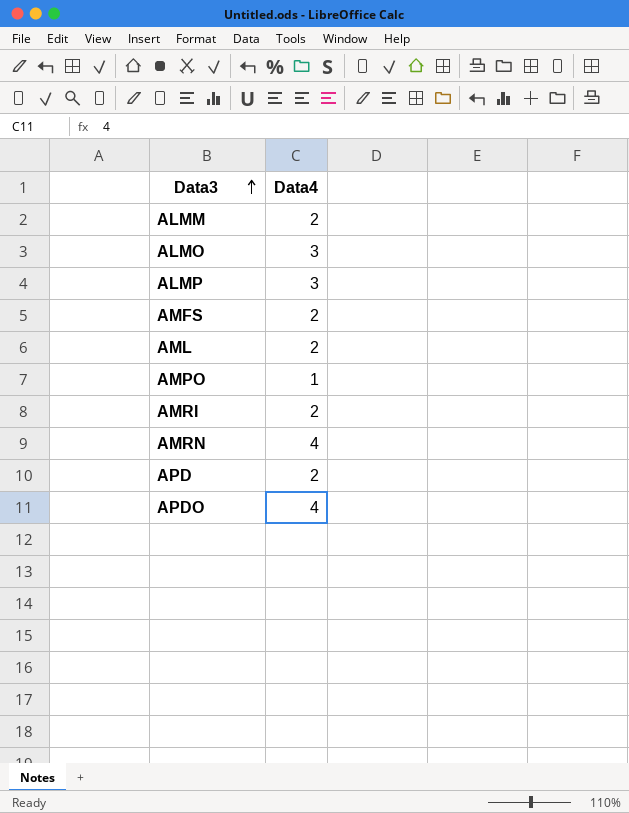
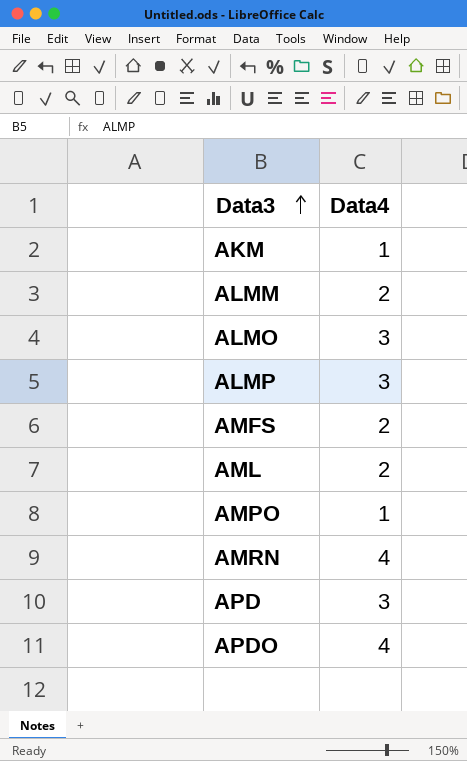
row AMRI: 2 -> none
row AKM: none -> 1
APD | Data4: 2 -> 3

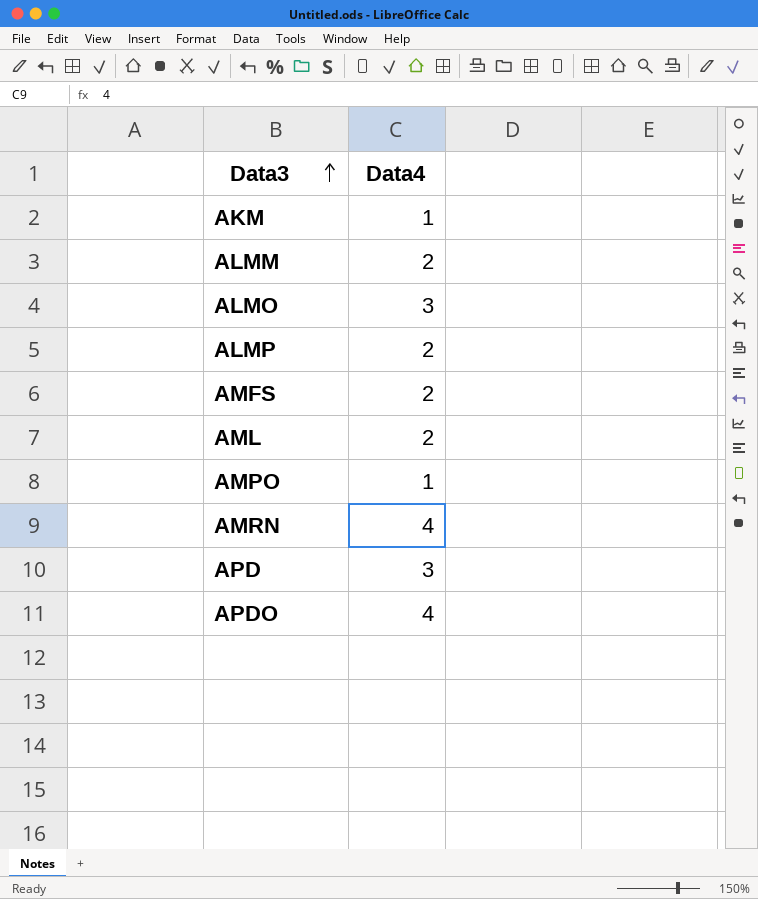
ALMP | Data4: 3 -> 2

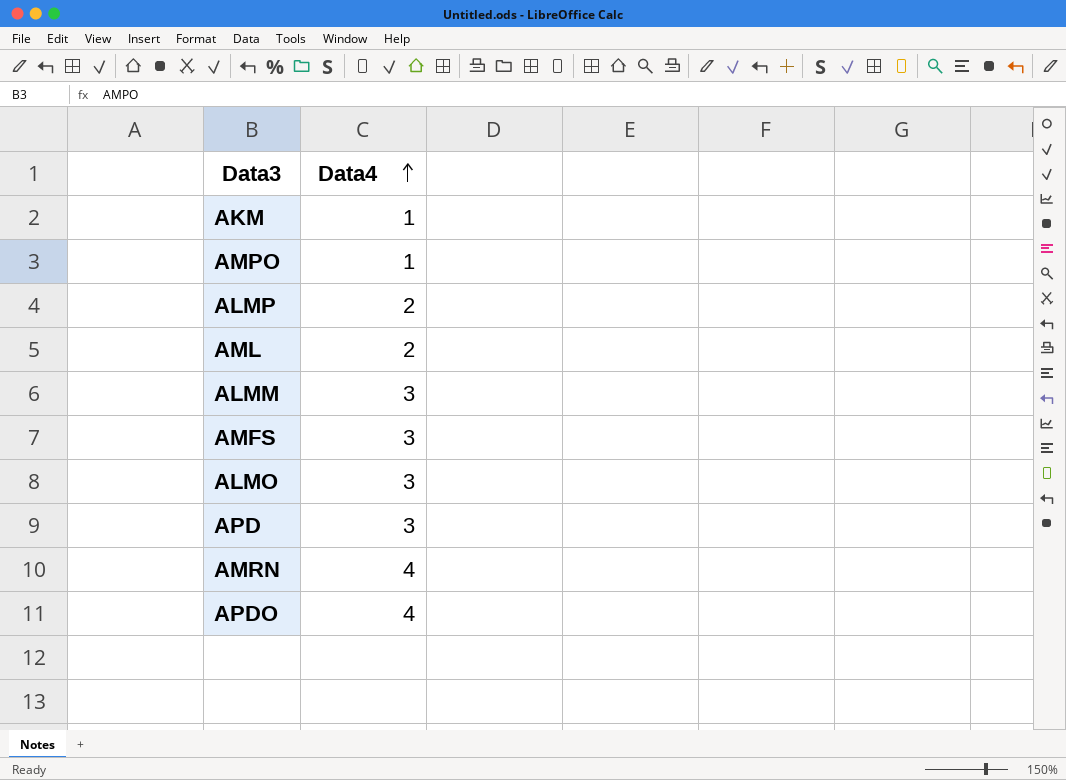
row order: Data3 ascending -> Data4 ascending
ALMM | Data4: 2 -> 3
AMFS | Data4: 2 -> 3

